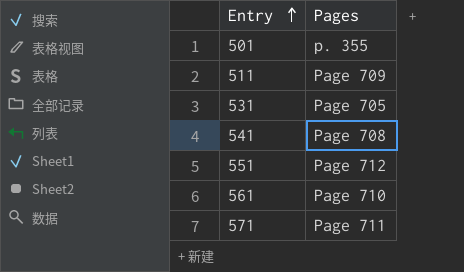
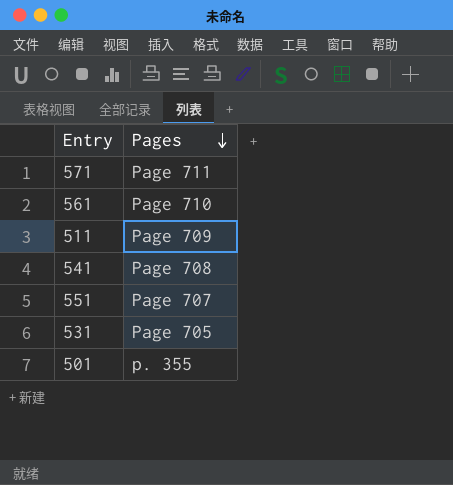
row order: Entry ascending -> Pages descending
551 | Pages: Page 712 -> Page 707

